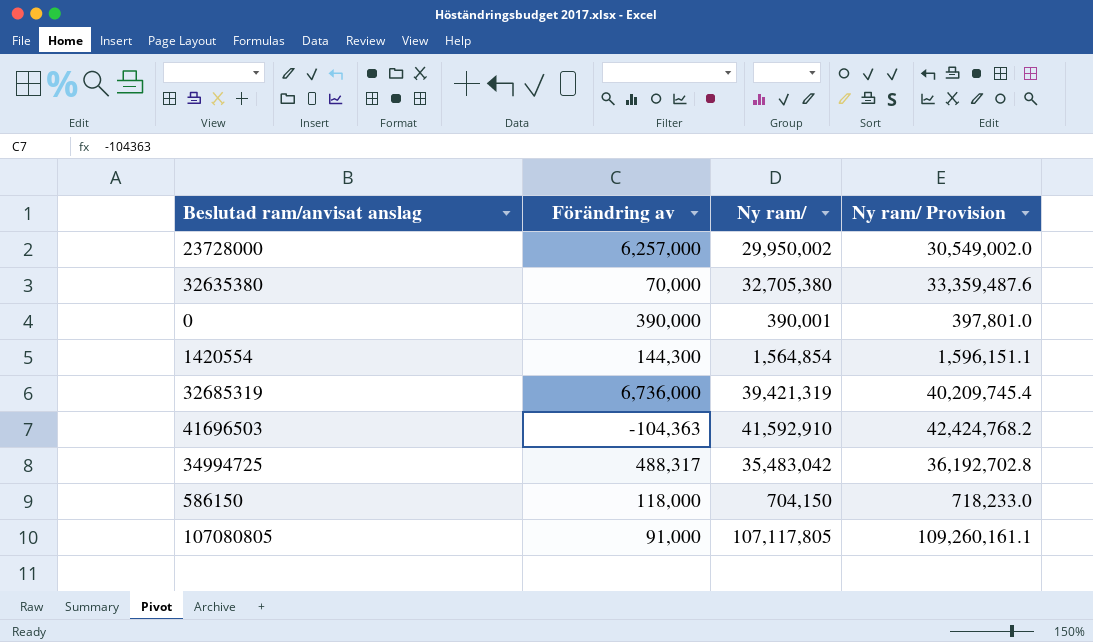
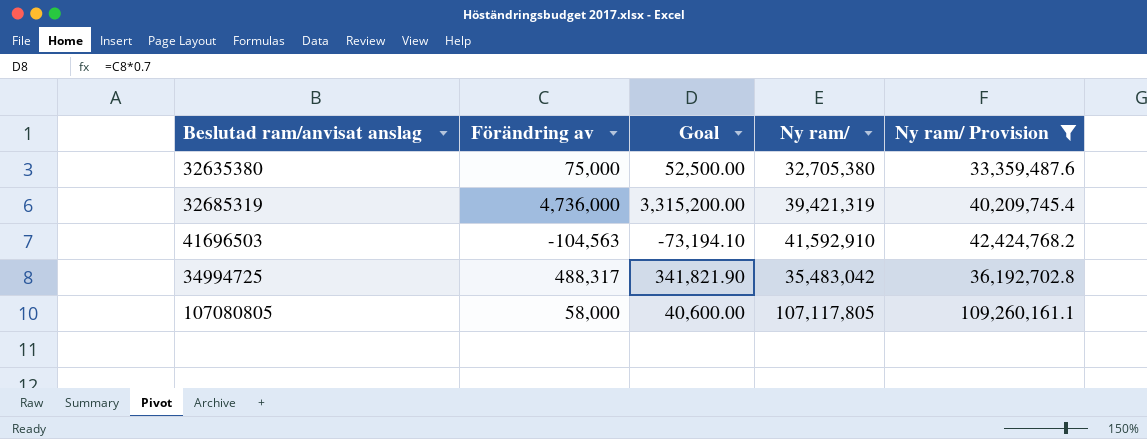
filter: none -> Ny ram/ Provision >= 33,359,487.6
column Goal | formula: none -> [Förändring av] * 0.7
32635380 | Förändring av: 70,000 -> 75,000
32685319 | Förändring av: 6,736,000 -> 4,736,000
41696503 | Förändring av: -104,363 -> -104,563
107080805 | Förändring av: 91,000 -> 58,000

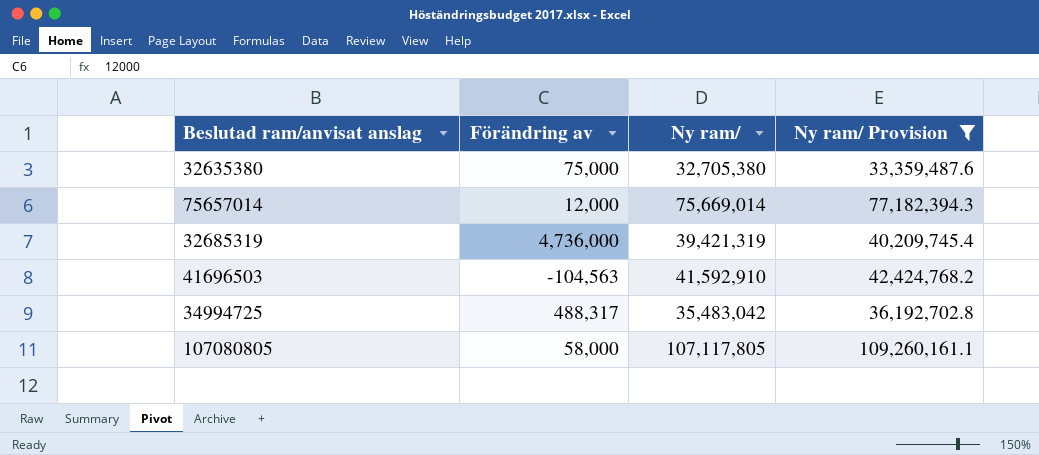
column Goal | formula: [Förändring av] * 0.7 -> none
row 75657014: none -> 12,000 | 75,669,014 | 77,182,394.3

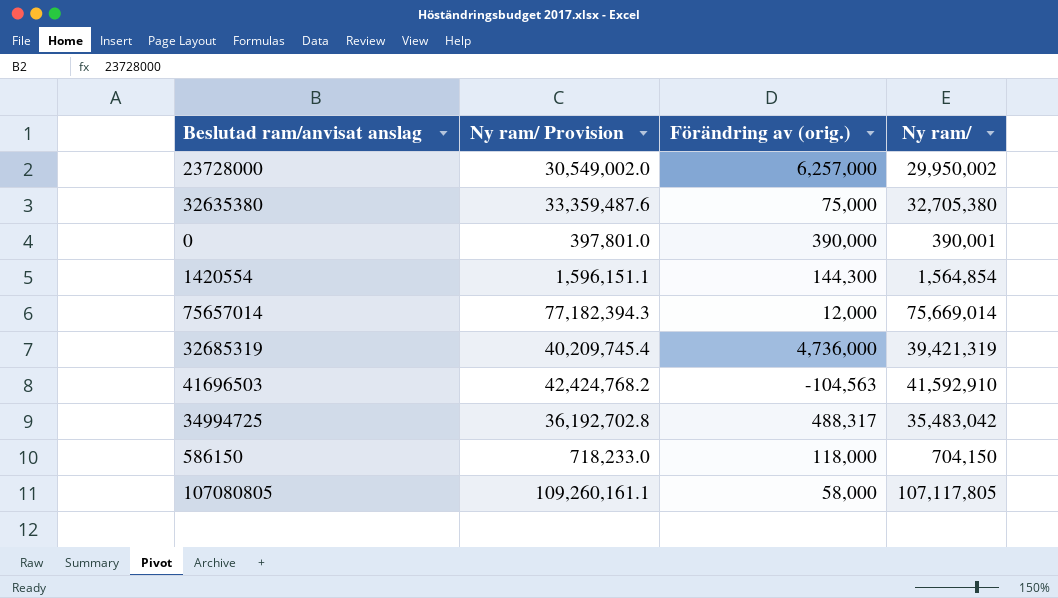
filter: Ny ram/ Provision >= 33,359,487.6 -> none
column Ny ram/ Provision | position: 4 -> 2
column name: Förändring av -> Förändring av (orig.)

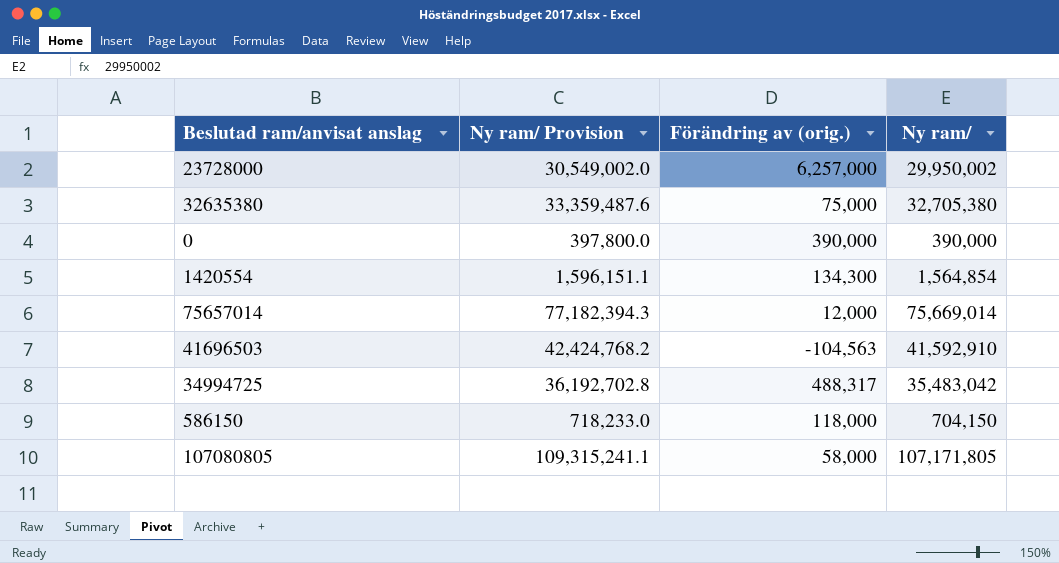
row 32685319: 40,209,745.4 | 4,736,000 | 39,421,319 -> none
0 | Ny ram/ Provision: 397,801.0 -> 397,800.0
0 | Ny ram/: 390,001 -> 390,000
1420554 | Förändring av (orig.): 144,300 -> 134,300
107080805 | Ny ram/ Provision: 109,260,161.1 -> 109,315,241.1
107080805 | Ny ram/: 107,117,805 -> 107,171,805

